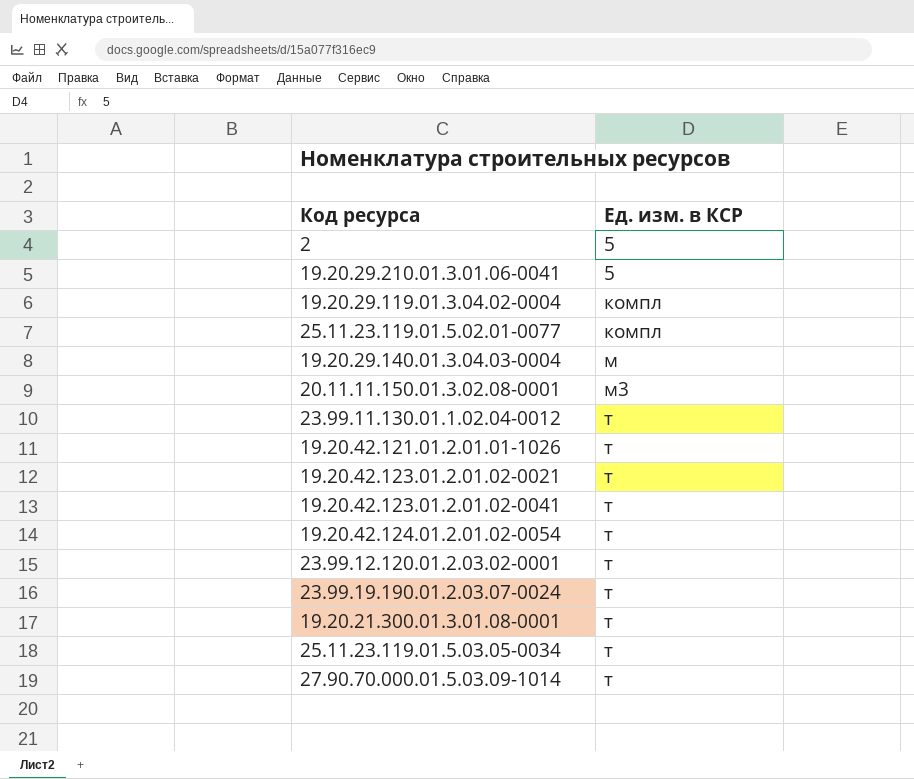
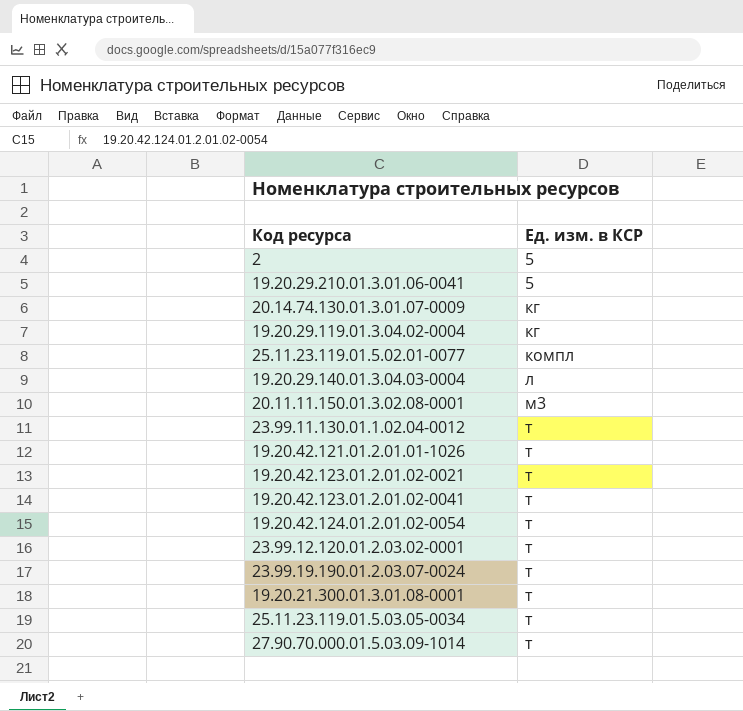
row 20.14.74.130.01.3.01.07-0009: none -> кг
19.20.29.119.01.3.04.02-0004 | Ед. изм. в КСР: компл -> кг
19.20.29.140.01.3.04.03-0004 | Ед. изм. в КСР: м -> л

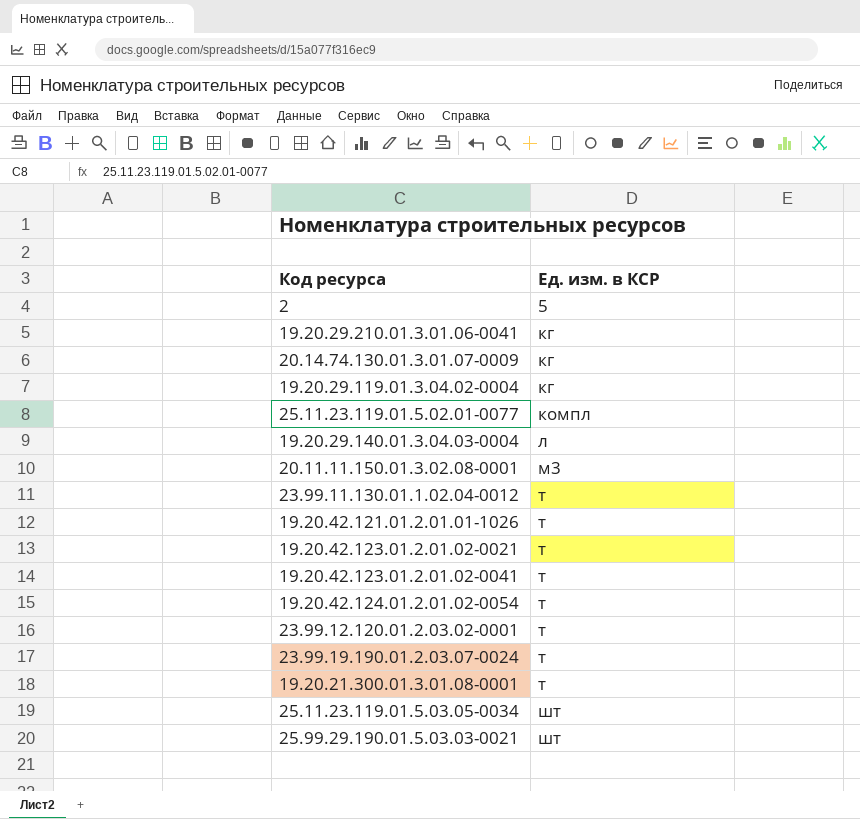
row 27.90.70.000.01.5.03.09-1014: т -> none
19.20.29.210.01.3.01.06-0041 | Ед. изм. в КСР: 5 -> кг
25.11.23.119.01.5.03.05-0034 | Ед. изм. в КСР: т -> шт
row 25.99.29.190.01.5.03.03-0021: none -> шт

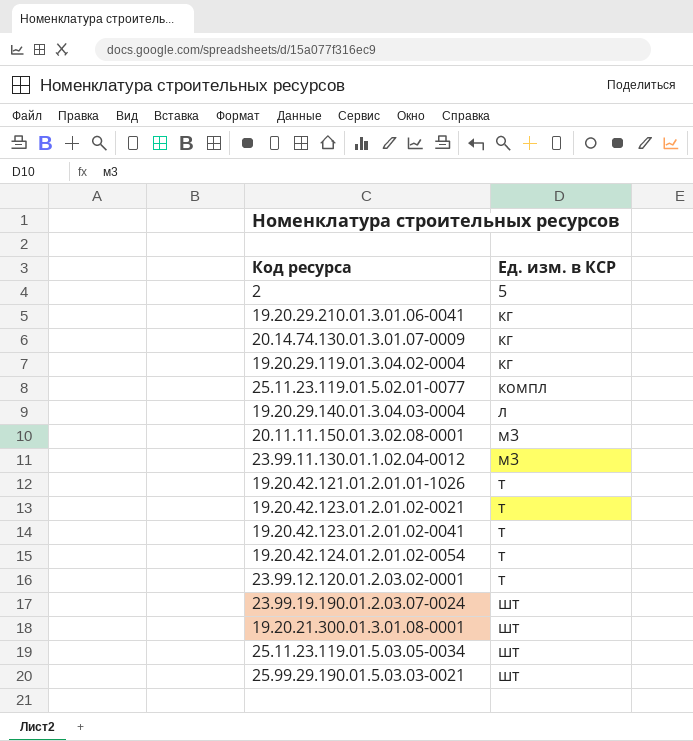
23.99.11.130.01.1.02.04-0012 | Ед. изм. в КСР: т -> м3
23.99.19.190.01.2.03.07-0024 | Ед. изм. в КСР: т -> шт
19.20.21.300.01.3.01.08-0001 | Ед. изм. в КСР: т -> шт

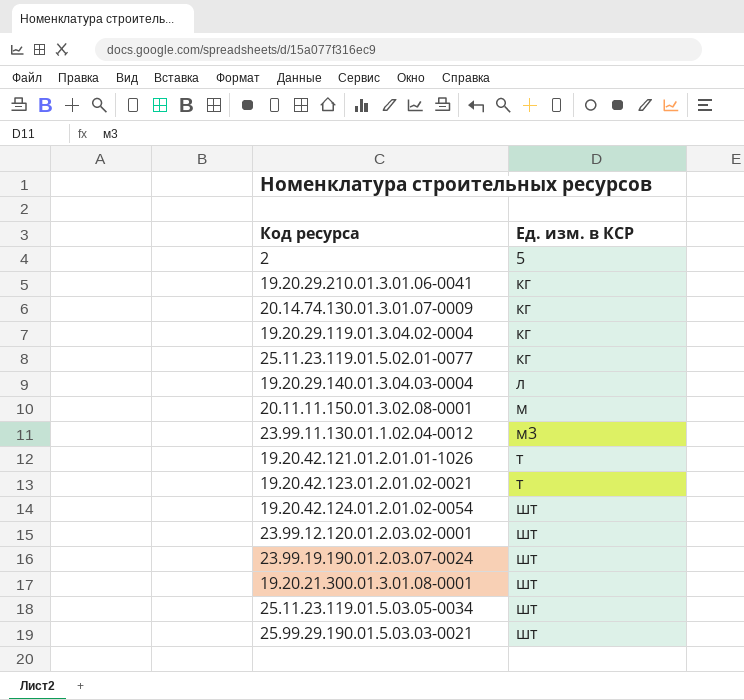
row 19.20.42.123.01.2.01.02-0041: т -> none
25.11.23.119.01.5.02.01-0077 | Ед. изм. в КСР: компл -> кг
20.11.11.150.01.3.02.08-0001 | Ед. изм. в КСР: м3 -> м
19.20.42.124.01.2.01.02-0054 | Ед. изм. в КСР: т -> шт
23.99.12.120.01.2.03.02-0001 | Ед. изм. в КСР: т -> шт

